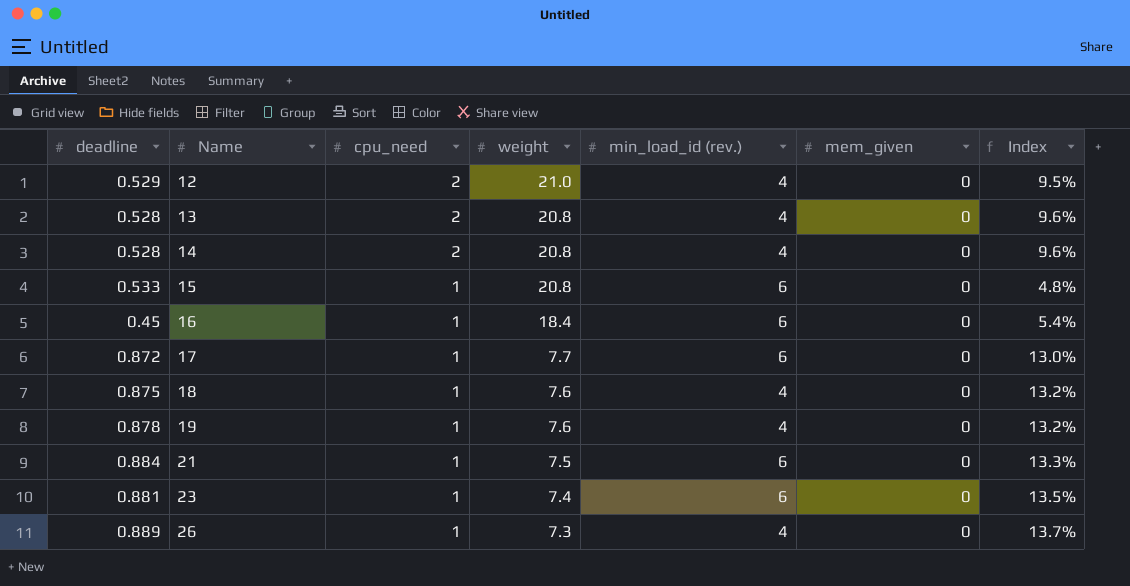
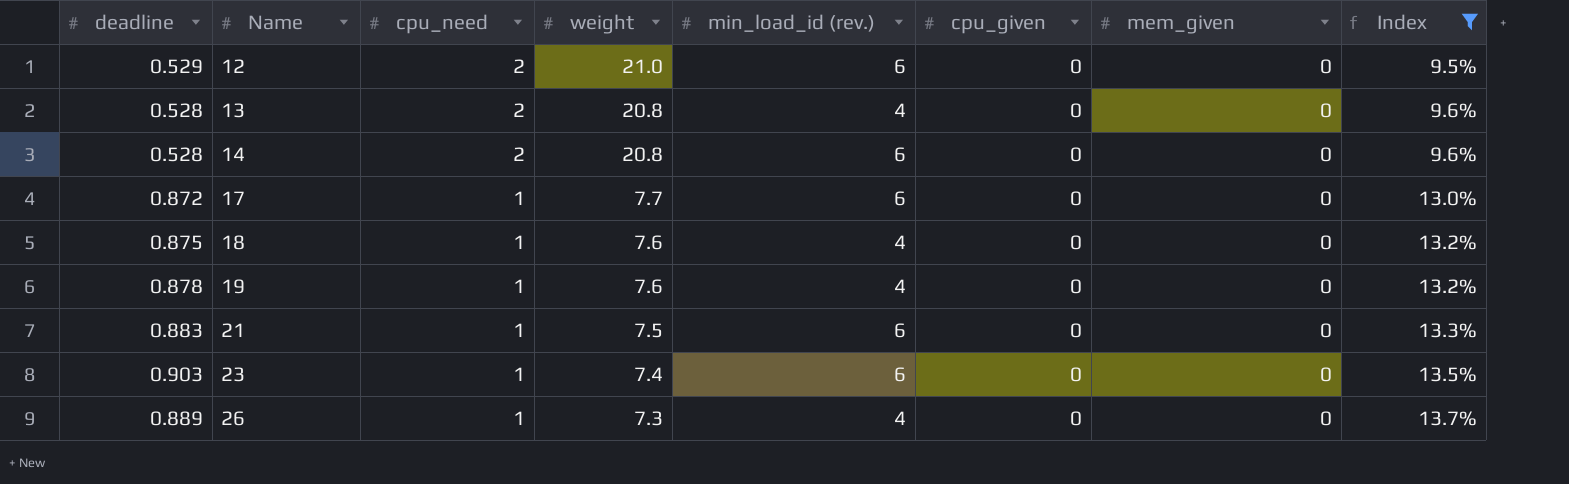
filter: none -> Index >= 9.5%
column cpu_given | position: none -> 6
12 | min_load_id (rev.): 4 -> 6
14 | min_load_id (rev.): 4 -> 6
21 | deadline: 0.884 -> 0.883
23 | deadline: 0.881 -> 0.903

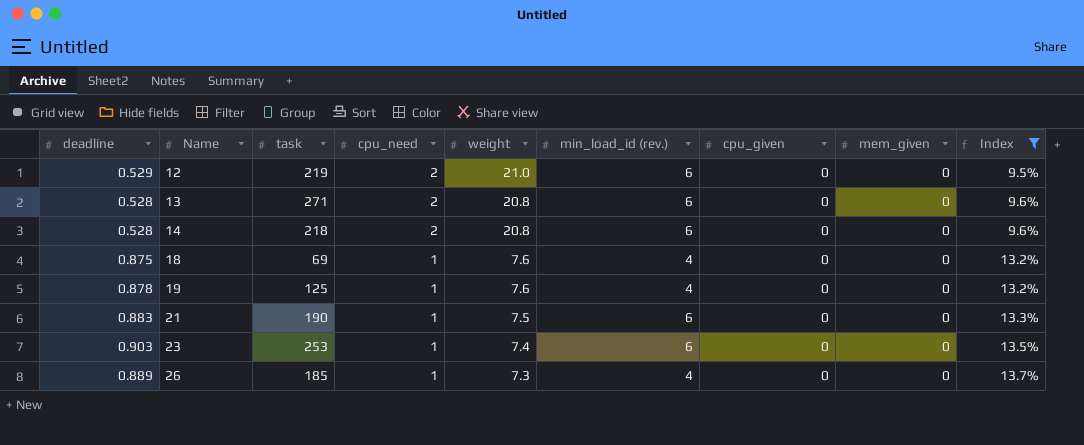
column task | position: none -> 3
row 17: 0.872 | 1 | 7.7 | 6 | 0 | 0 | 13.0% -> none
13 | min_load_id (rev.): 4 -> 6

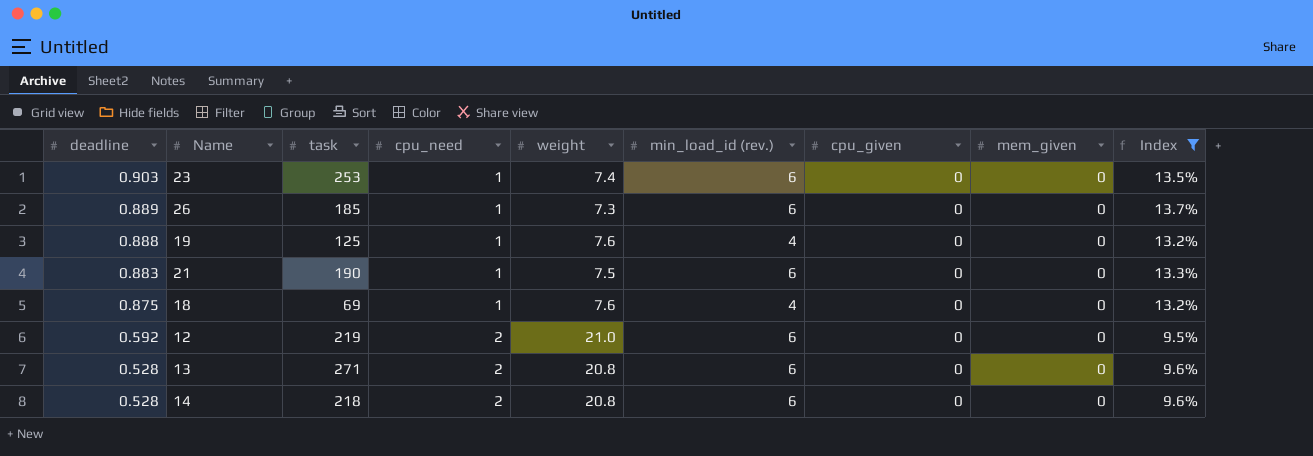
row order: Name ascending -> deadline descending
26 | min_load_id (rev.): 4 -> 6
19 | deadline: 0.878 -> 0.888
12 | deadline: 0.529 -> 0.592

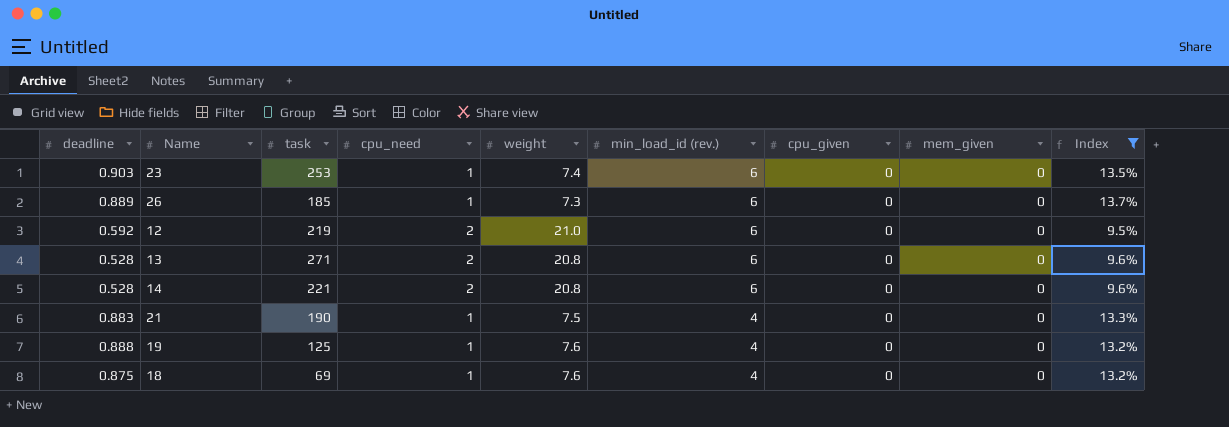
row order: deadline descending -> min_load_id (rev.) descending
14 | task: 218 -> 221
21 | min_load_id (rev.): 6 -> 4

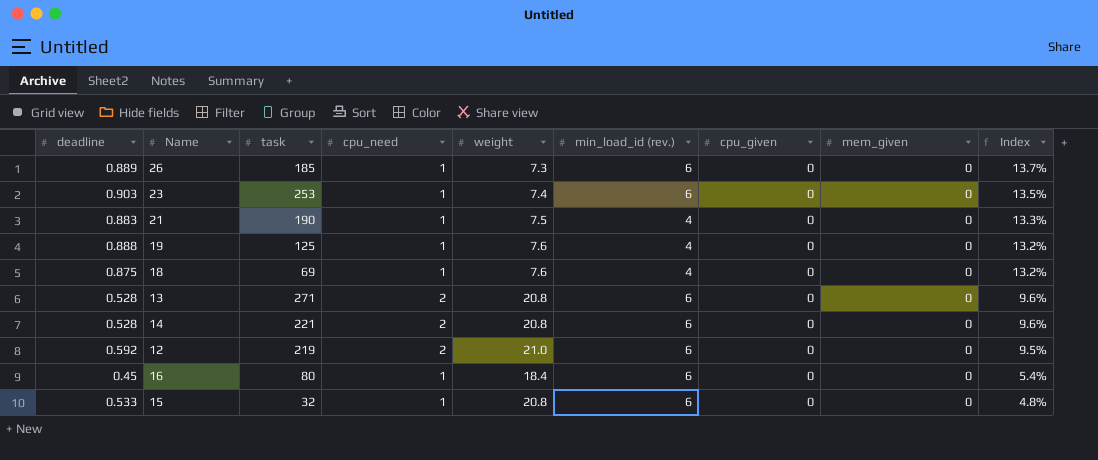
filter: Index >= 9.5% -> none
row order: min_load_id (rev.) descending -> Index descending

